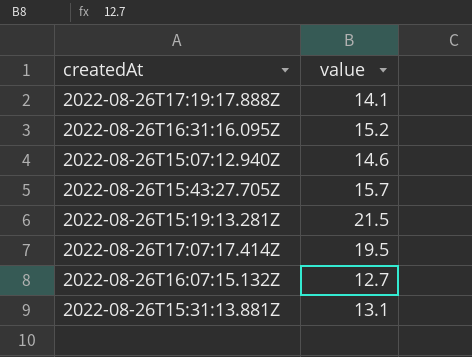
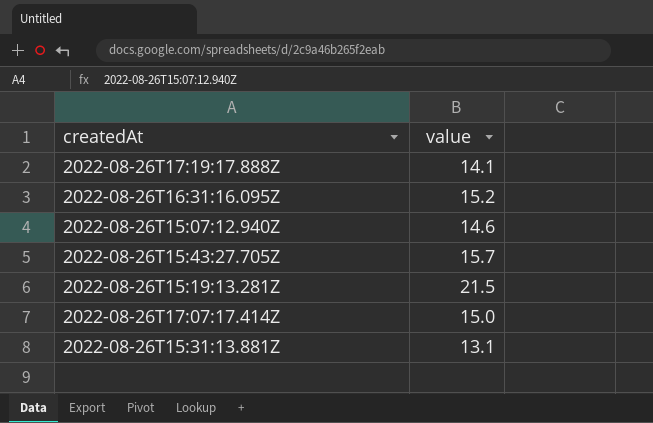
row 2022-08-26T16:07:15.132Z: 12.7 -> none
2022-08-26T17:07:17.414Z | value: 19.5 -> 15.0

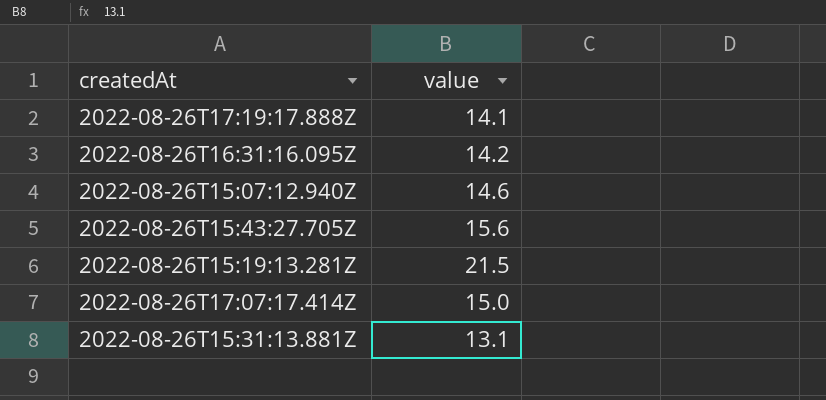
2022-08-26T16:31:16.095Z | value: 15.2 -> 14.2
2022-08-26T15:43:27.705Z | value: 15.7 -> 15.6

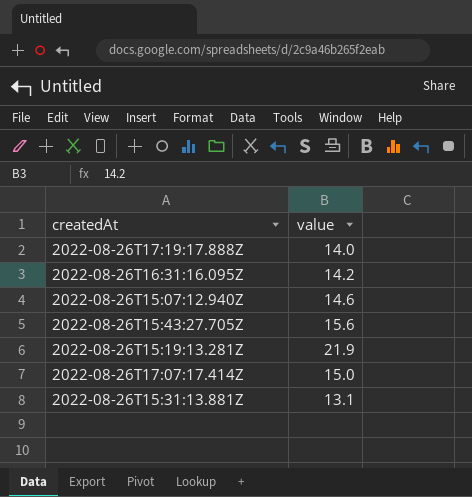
2022-08-26T17:19:17.888Z | value: 14.1 -> 14.0
2022-08-26T15:19:13.281Z | value: 21.5 -> 21.9

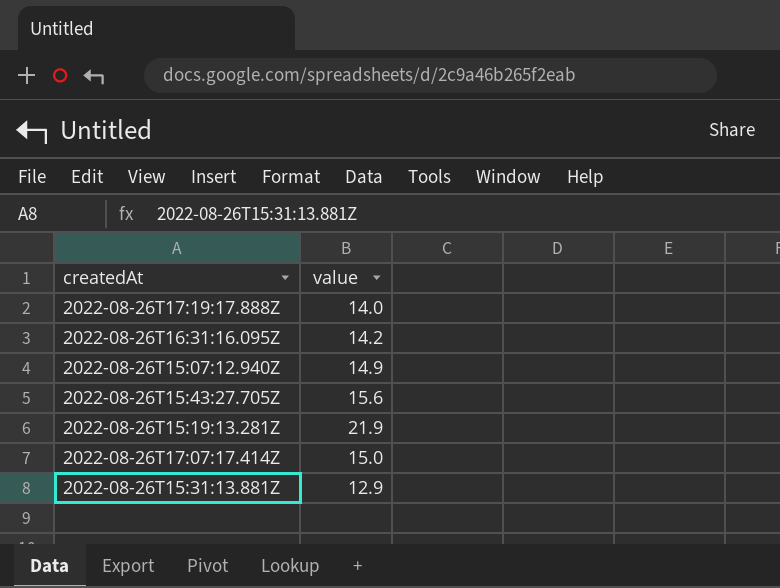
2022-08-26T15:07:12.940Z | value: 14.6 -> 14.9
2022-08-26T15:31:13.881Z | value: 13.1 -> 12.9

